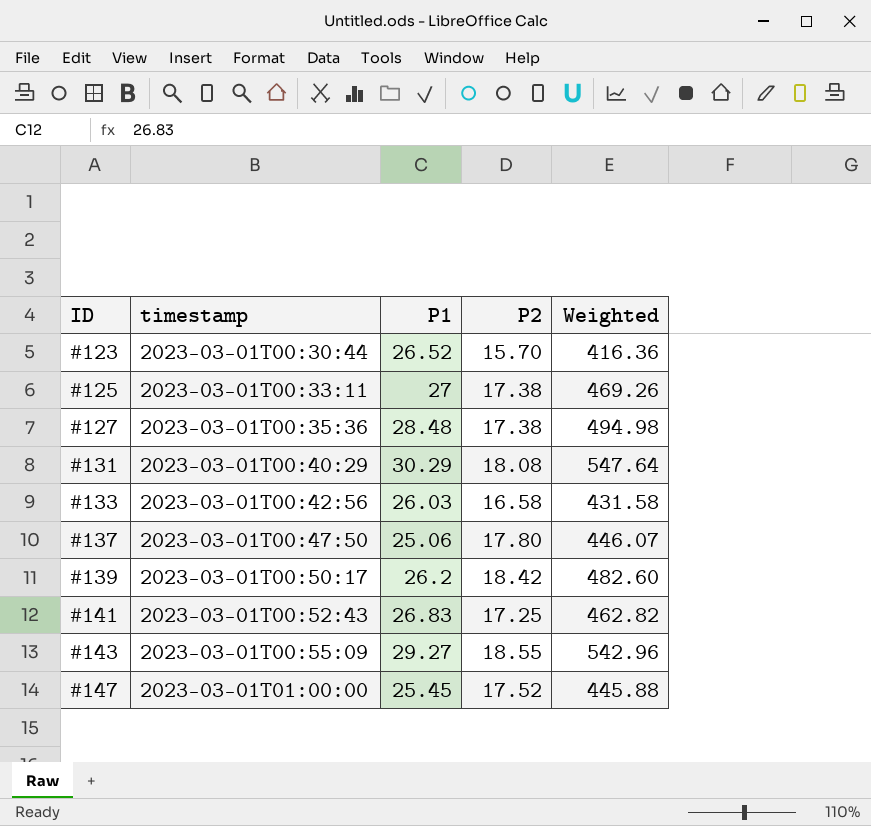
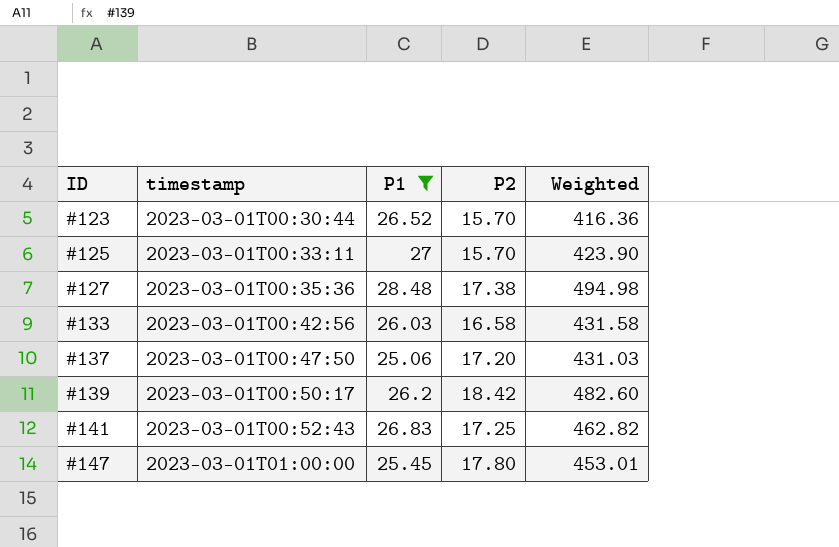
filter: none -> P1 <= 28.48
#125 | P2: 17.38 -> 15.70
#125 | Weighted: 469.26 -> 423.90
#137 | P2: 17.80 -> 17.20
#137 | Weighted: 446.07 -> 431.03
#147 | P2: 17.52 -> 17.80
#147 | Weighted: 445.88 -> 453.01

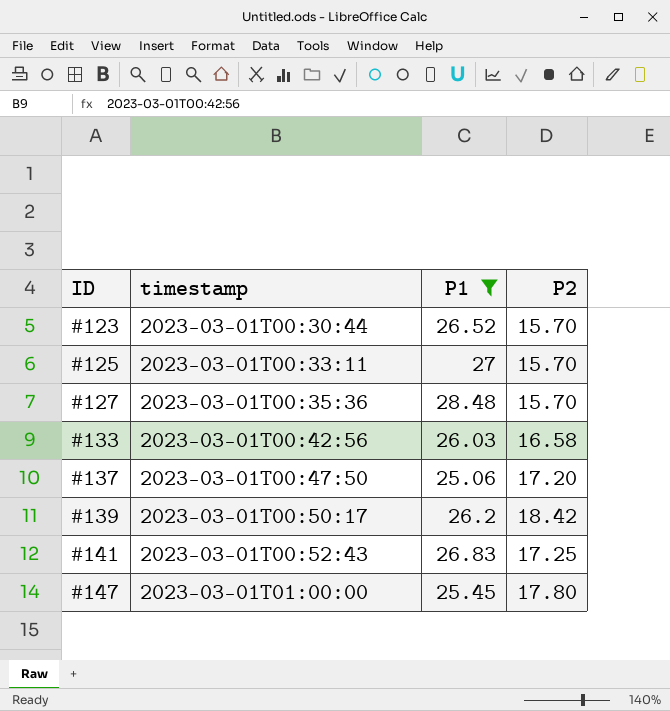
column Weighted | formula: [P1] * [P2] -> none
#127 | P2: 17.38 -> 15.70

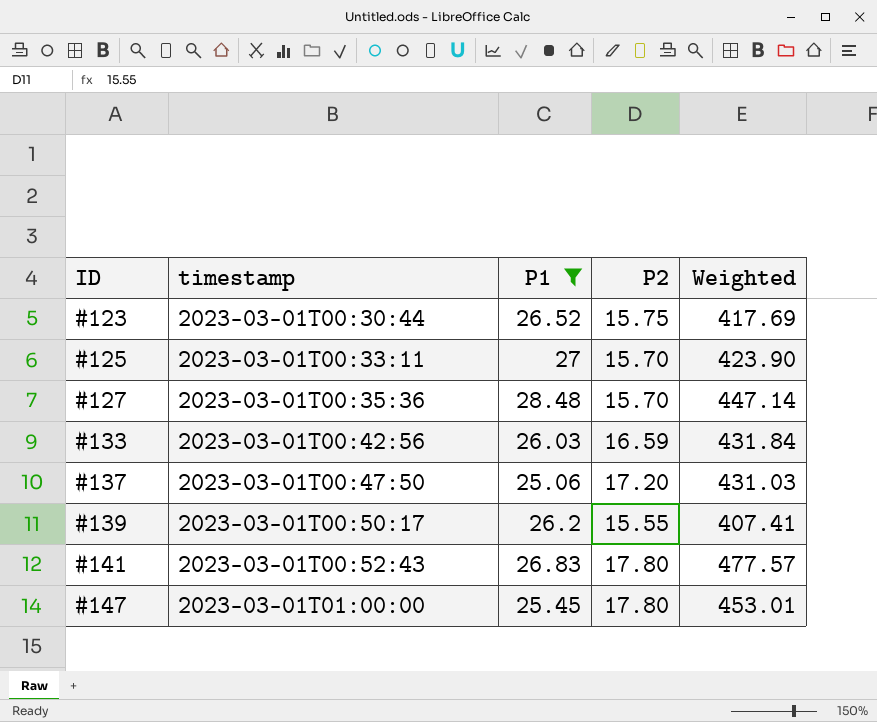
column Weighted | formula: none -> [P1] * [P2]
#123 | P2: 15.70 -> 15.75
#133 | P2: 16.58 -> 16.59
#139 | P2: 18.42 -> 15.55
#141 | P2: 17.25 -> 17.80

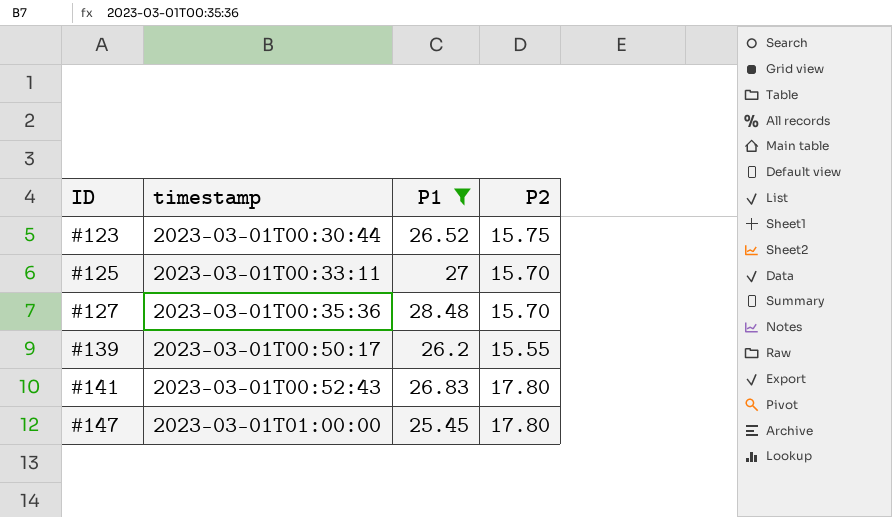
column Weighted | formula: [P1] * [P2] -> none
row #133: 2023-03-01T00:42:56 | 26.03 | 16.59 | 431.84 -> none
row #137: 2023-03-01T00:47:50 | 25.06 | 17.20 | 431.03 -> none

